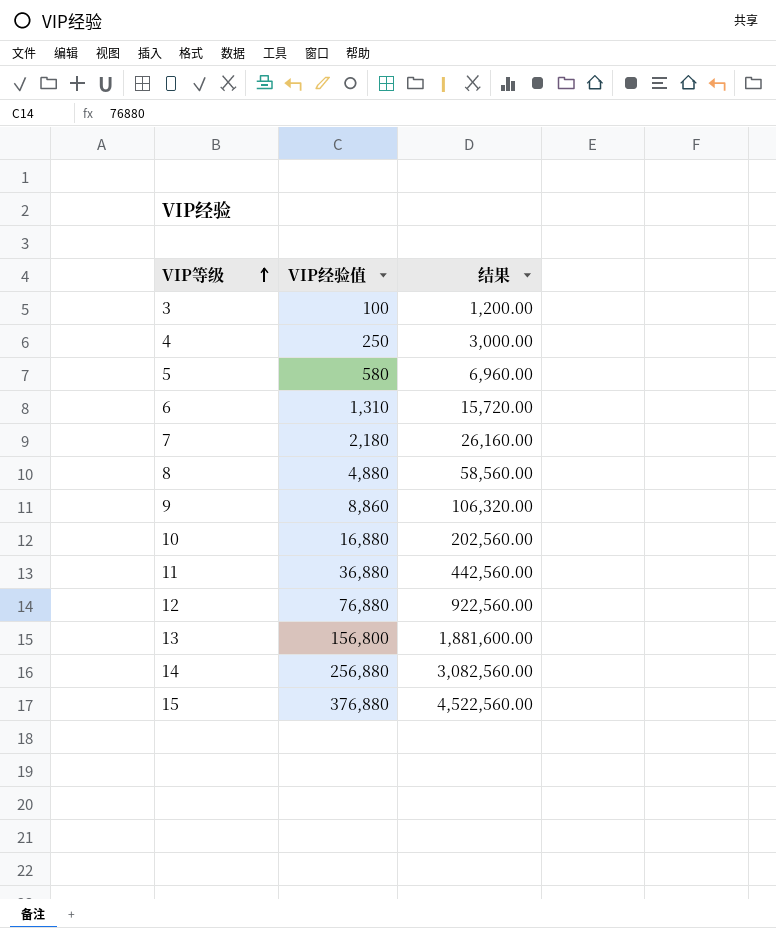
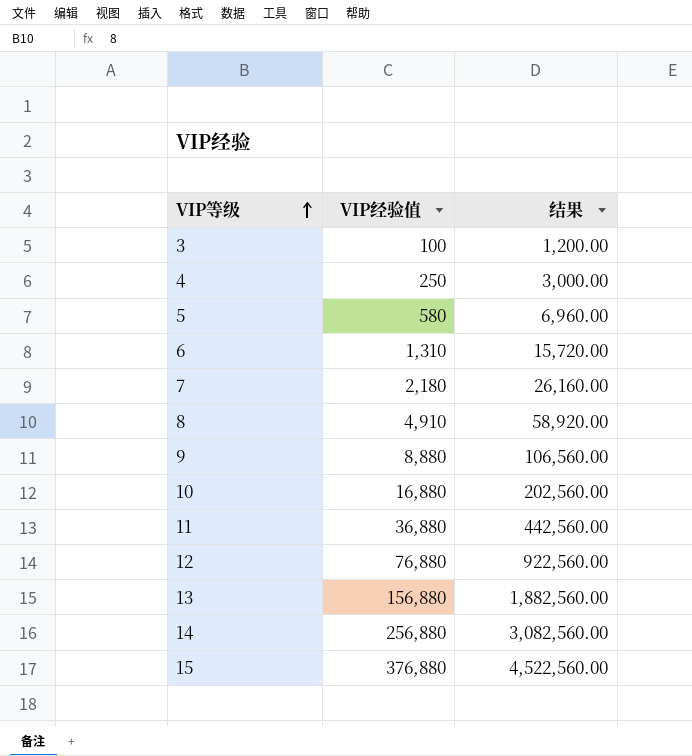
8 | VIP经验值: 4,880 -> 4,910
8 | 结果: 58,560.00 -> 58,920.00
9 | VIP经验值: 8,860 -> 8,880
9 | 结果: 106,320.00 -> 106,560.00
13 | VIP经验值: 156,800 -> 156,880
13 | 结果: 1,881,600.00 -> 1,882,560.00

